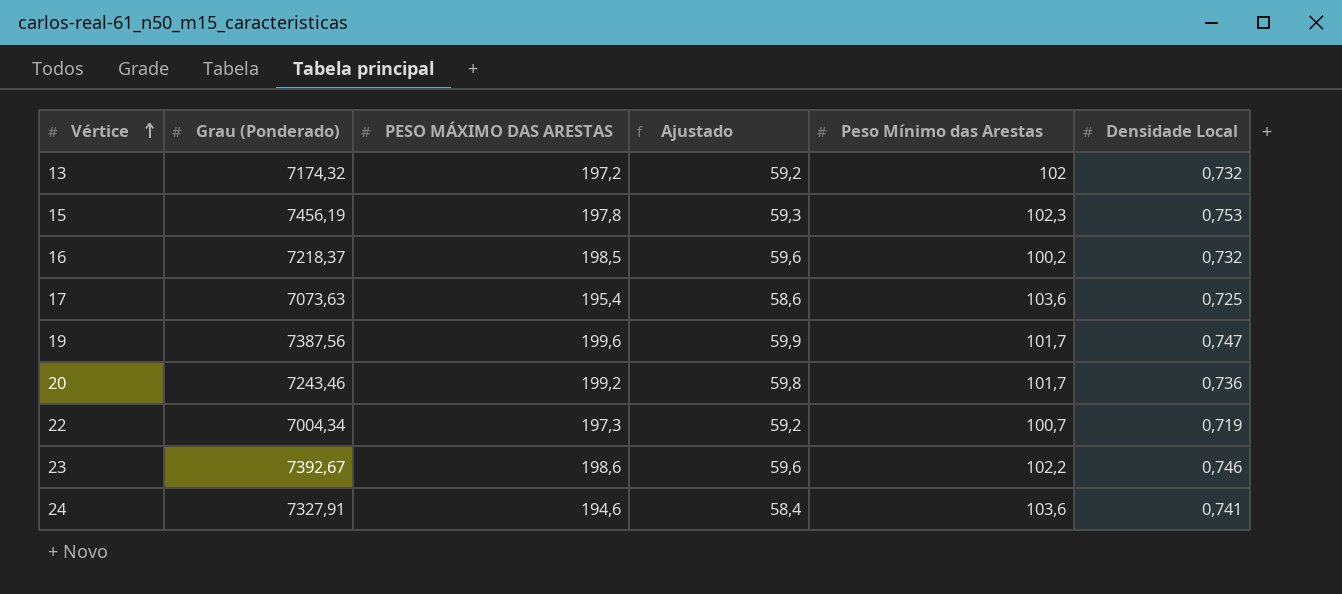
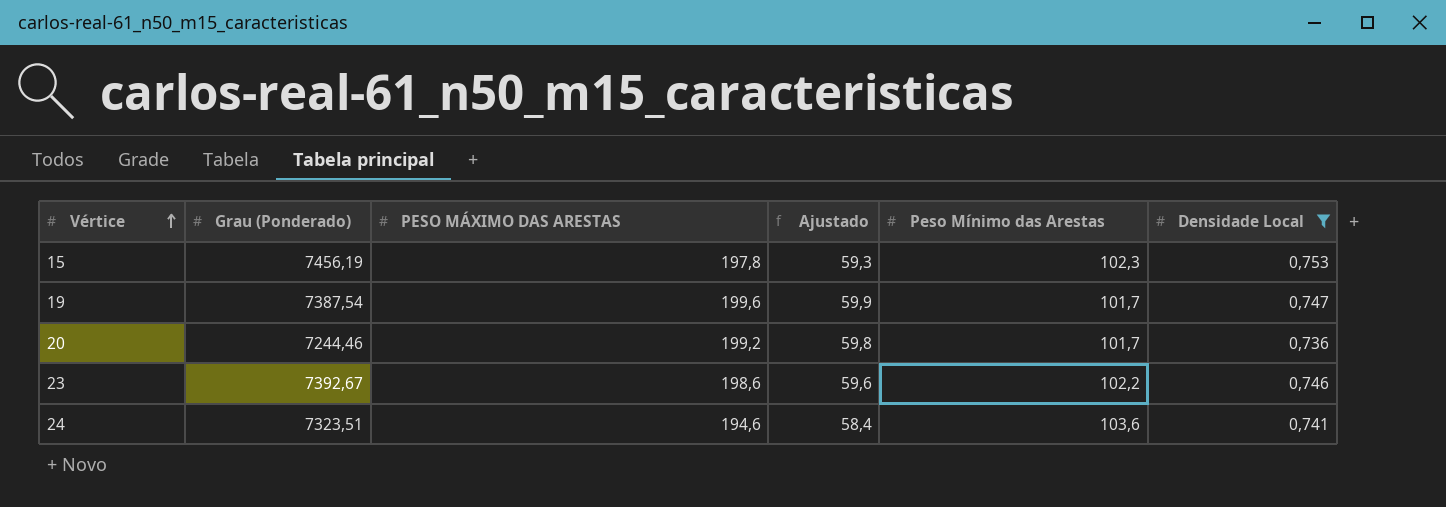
filter: none -> Densidade Local >= 0,736
19 | Grau (Ponderado): 7387,56 -> 7387,54
20 | Grau (Ponderado): 7243,46 -> 7244,46
24 | Grau (Ponderado): 7327,91 -> 7323,51

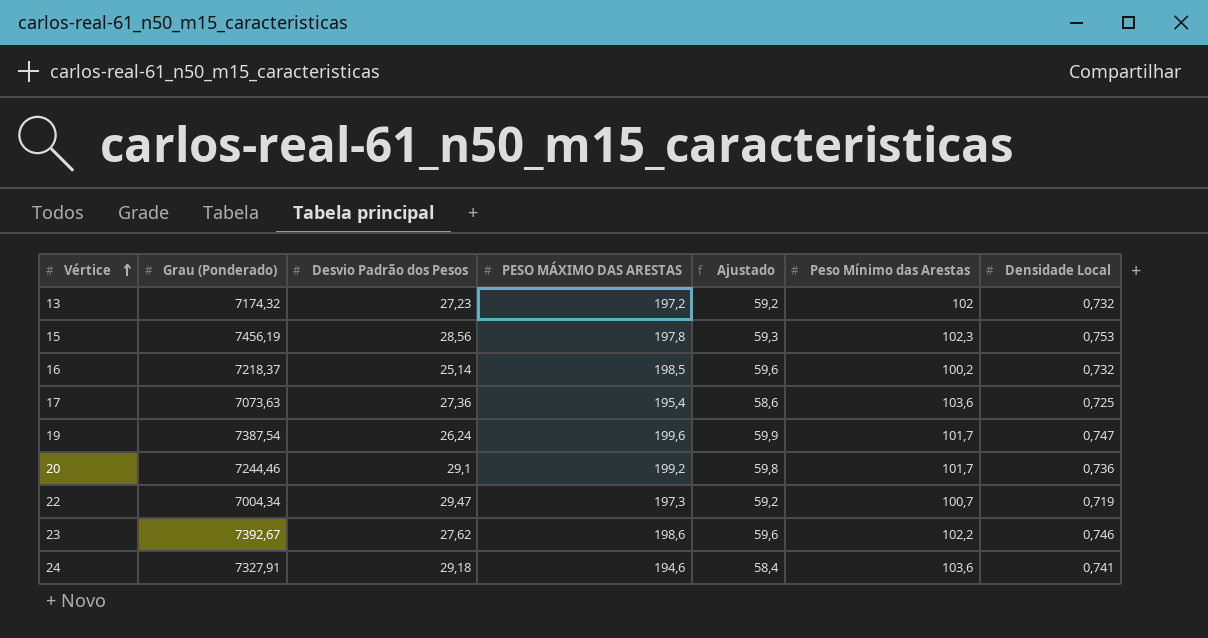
filter: Densidade Local >= 0,736 -> none
column Desvio Padrão dos Pesos | position: none -> 3
24 | Grau (Ponderado): 7323,51 -> 7327,91

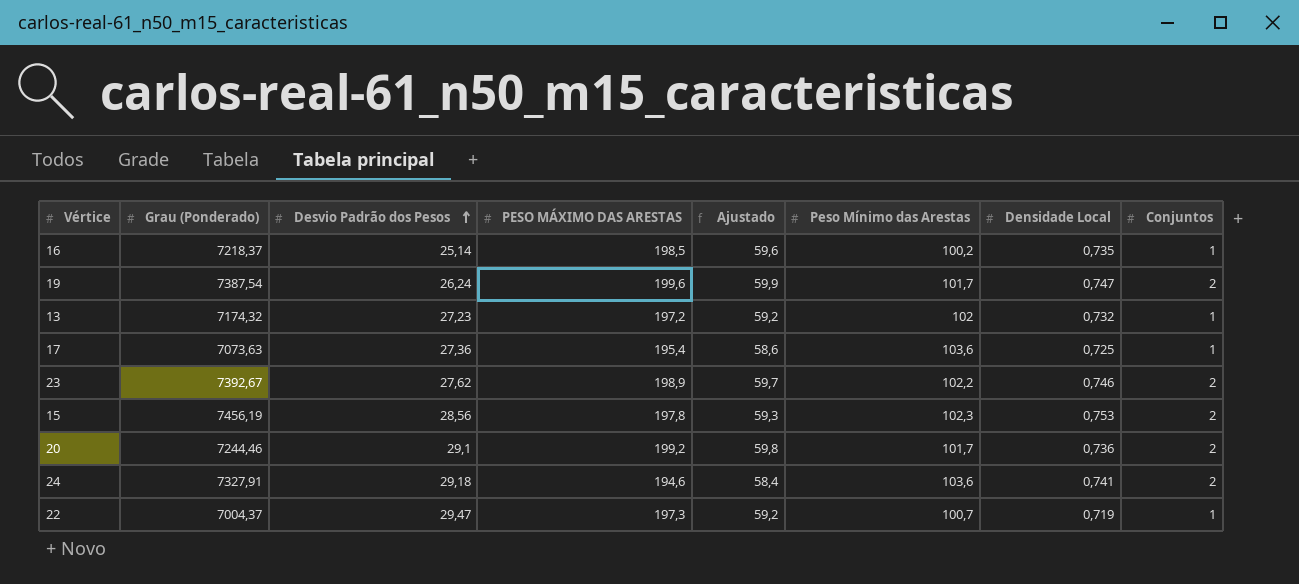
row order: Vértice ascending -> Desvio Padrão dos Pesos ascending
column Conjuntos | position: none -> 8
16 | Densidade Local: 0,732 -> 0,735
23 | PESO MÁXIMO DAS ARESTAS: 198,6 -> 198,9
23 | Ajustado: 59,6 -> 59,7
22 | Grau (Ponderado): 7004,34 -> 7004,37

